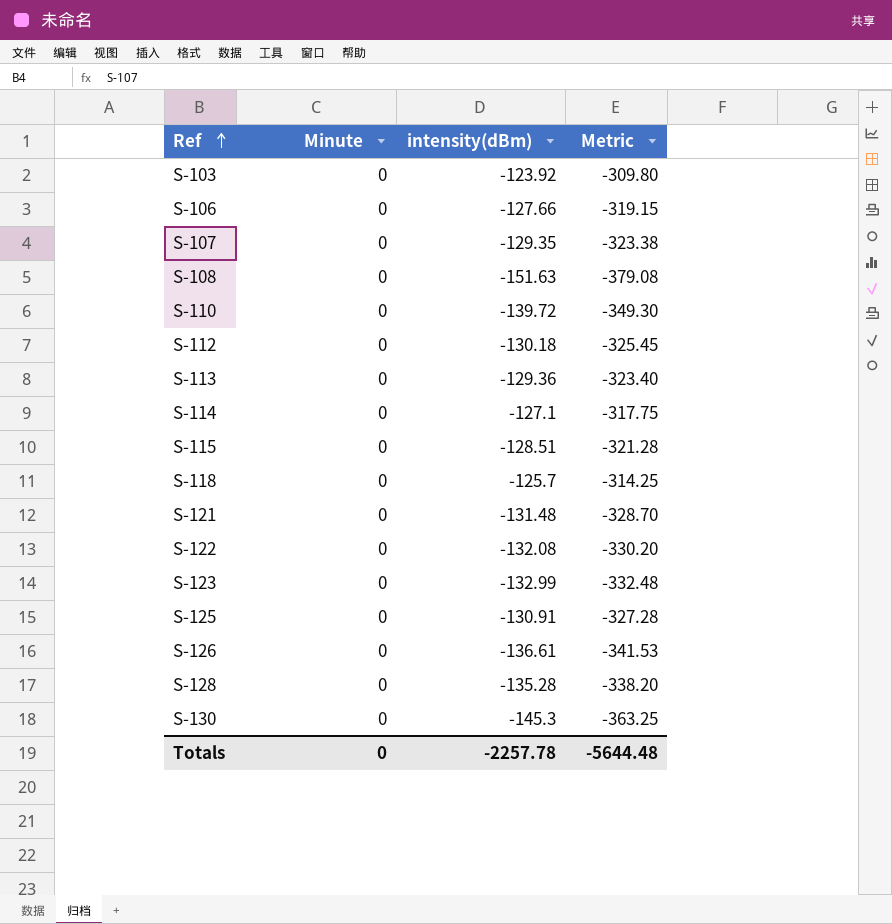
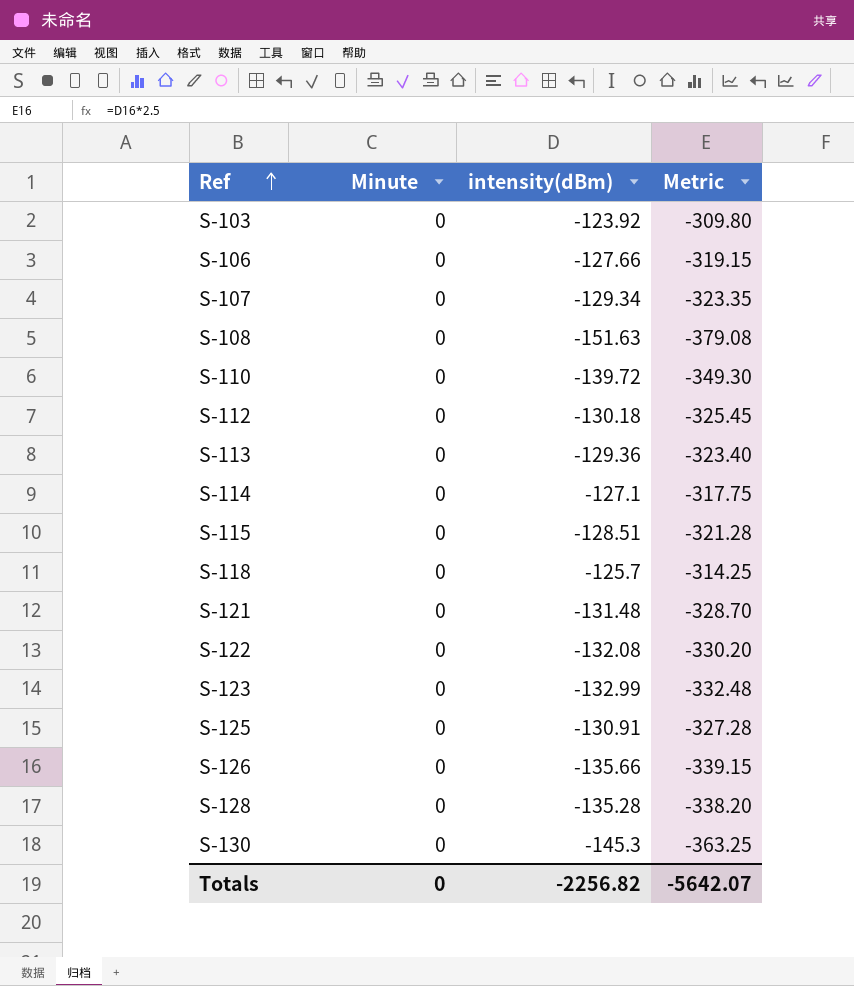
S-107 | intensity(dBm): -129.35 -> -129.34
S-107 | Metric: -323.38 -> -323.35
S-126 | intensity(dBm): -136.61 -> -135.66
S-126 | Metric: -341.53 -> -339.15
Totals | intensity(dBm): -2257.78 -> -2256.82
Totals | Metric: -5644.48 -> -5642.07

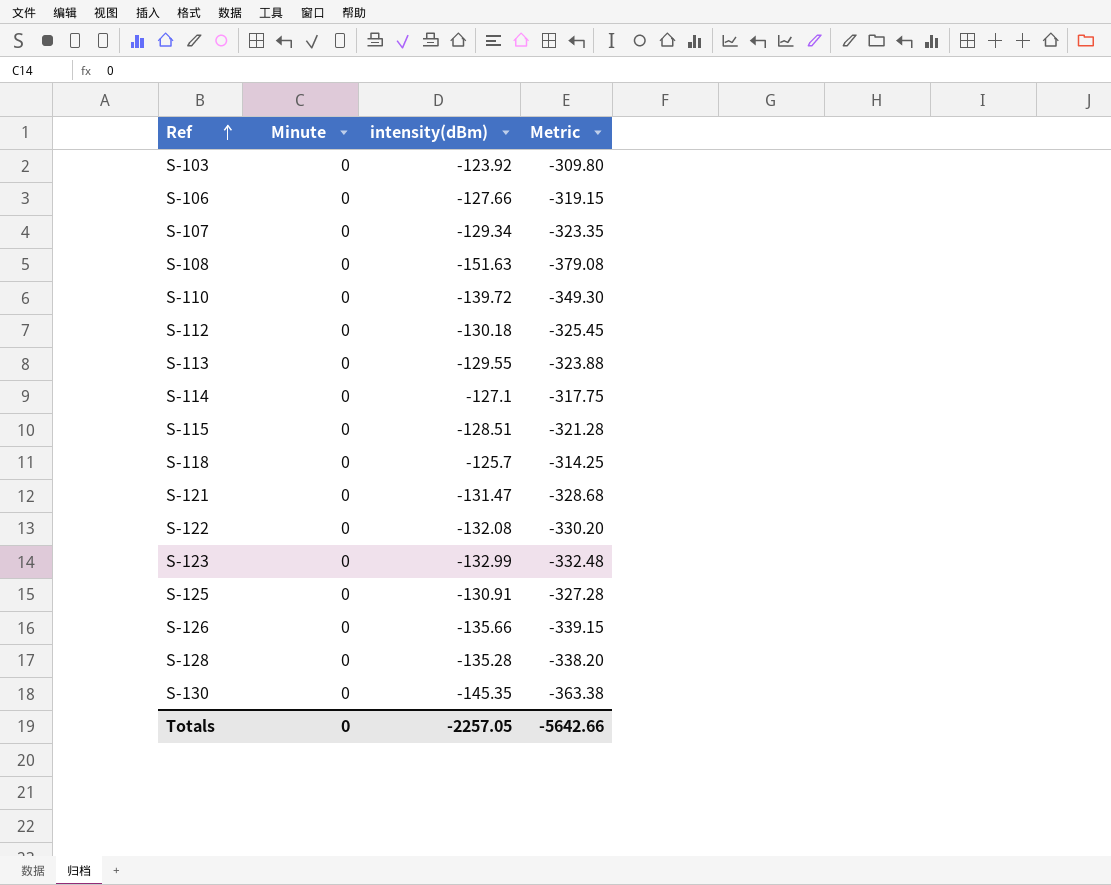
S-113 | intensity(dBm): -129.36 -> -129.55
S-113 | Metric: -323.40 -> -323.88
S-121 | intensity(dBm): -131.48 -> -131.47
S-121 | Metric: -328.70 -> -328.68
S-130 | intensity(dBm): -145.3 -> -145.35
S-130 | Metric: -363.25 -> -363.38
Totals | intensity(dBm): -2256.82 -> -2257.05
Totals | Metric: -5642.07 -> -5642.66

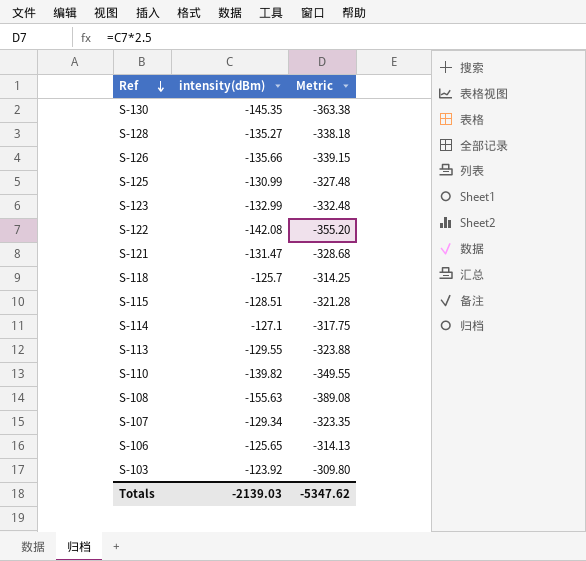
row order: Ref ascending -> Ref descending
column Minute | position: 2 -> none
row S-112: 0 | -130.18 | -325.45 -> none
S-128 | intensity(dBm): -135.28 -> -135.27
S-128 | Metric: -338.20 -> -338.18
S-125 | intensity(dBm): -130.91 -> -130.99
S-125 | Metric: -327.28 -> -327.48
S-122 | intensity(dBm): -132.08 -> -142.08
S-122 | Metric: -330.20 -> -355.20
S-110 | intensity(dBm): -139.72 -> -139.82
S-110 | Metric: -349.30 -> -349.55
S-108 | intensity(dBm): -151.63 -> -155.63
S-108 | Metric: -379.08 -> -389.08
S-106 | intensity(dBm): -127.66 -> -125.65
S-106 | Metric: -319.15 -> -314.13
Totals | intensity(dBm): -2257.05 -> -2139.03
Totals | Metric: -5642.66 -> -5347.62

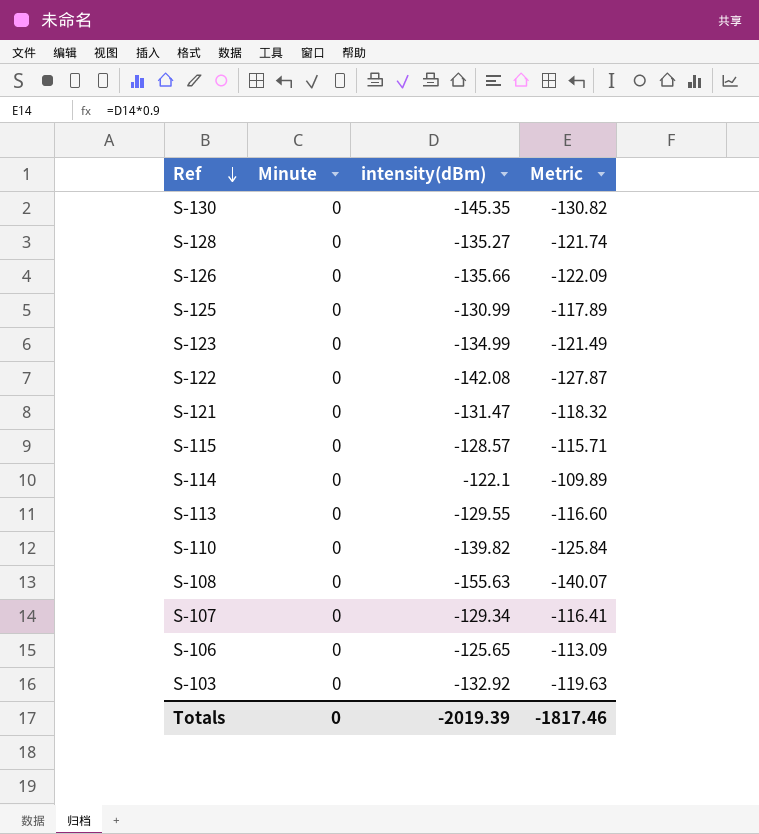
column Minute | position: none -> 2
column Metric | formula: [intensity(dBm)] * 2.5 -> [intensity(dBm)] * 0.9
row S-118: -125.7 | -314.25 -> none
S-123 | intensity(dBm): -132.99 -> -134.99
S-115 | intensity(dBm): -128.51 -> -128.57
S-114 | intensity(dBm): -127.1 -> -122.1
S-103 | intensity(dBm): -123.92 -> -132.92
Totals | intensity(dBm): -2139.03 -> -2019.39
Totals | Metric: -5347.62 -> -1817.46

